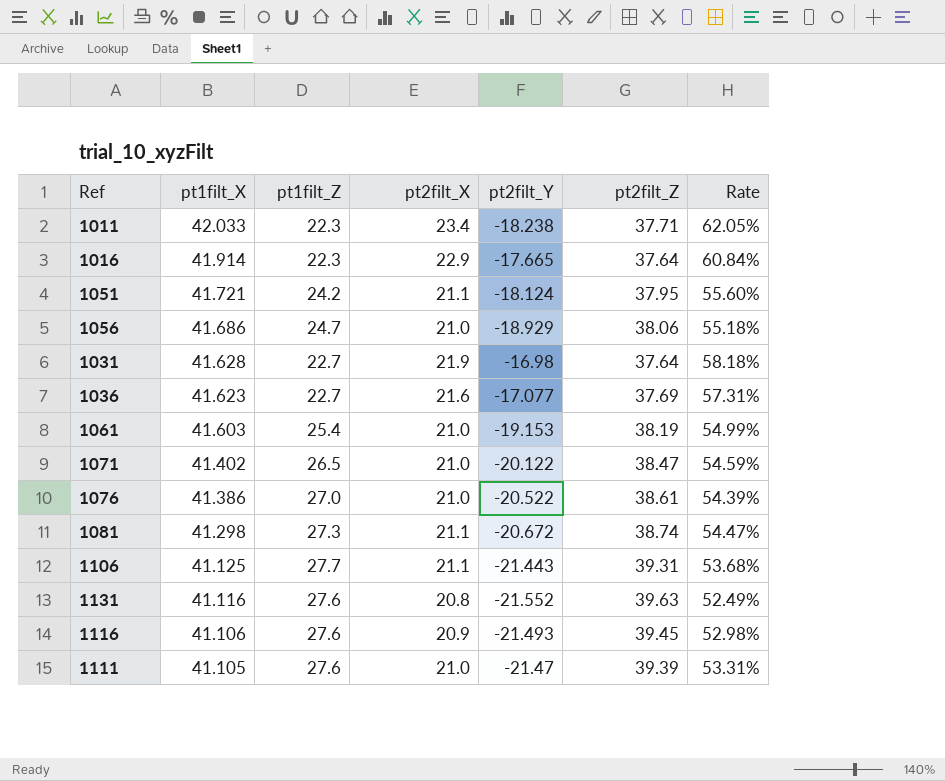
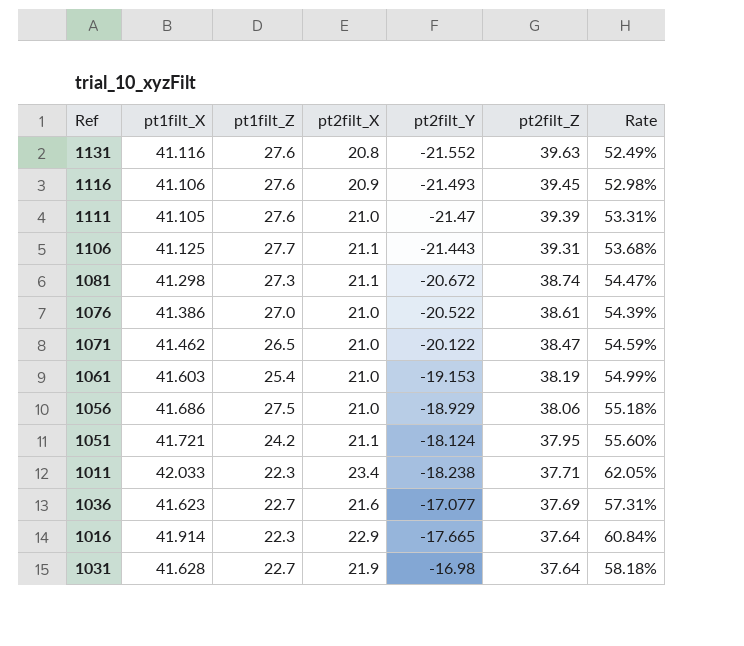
row order: pt1filt_X descending -> pt2filt_Z descending
1071 | pt1filt_X: 41.402 -> 41.462
1056 | pt1filt_Z: 24.7 -> 27.5

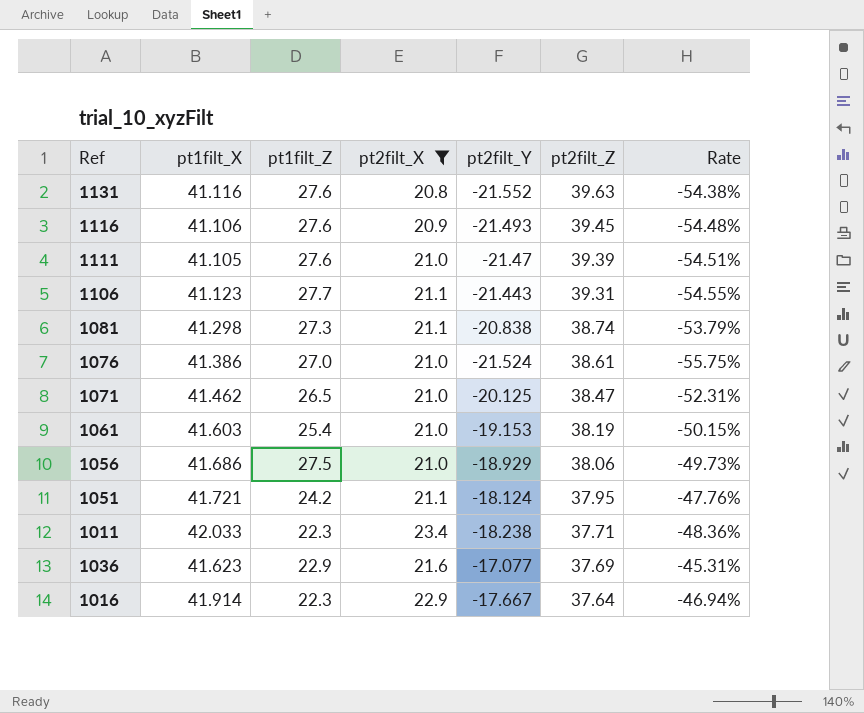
filter: none -> pt2filt_X != 21.9
column Rate | formula: [pt2filt_X] / [pt2filt_Z] -> [pt2filt_Y] / [pt2filt_Z]
1106 | pt1filt_X: 41.125 -> 41.123
1081 | pt2filt_Y: -20.672 -> -20.838
1076 | pt2filt_Y: -20.522 -> -21.524
1071 | pt2filt_Y: -20.122 -> -20.125
1036 | pt1filt_Z: 22.7 -> 22.9
1016 | pt2filt_Y: -17.665 -> -17.667

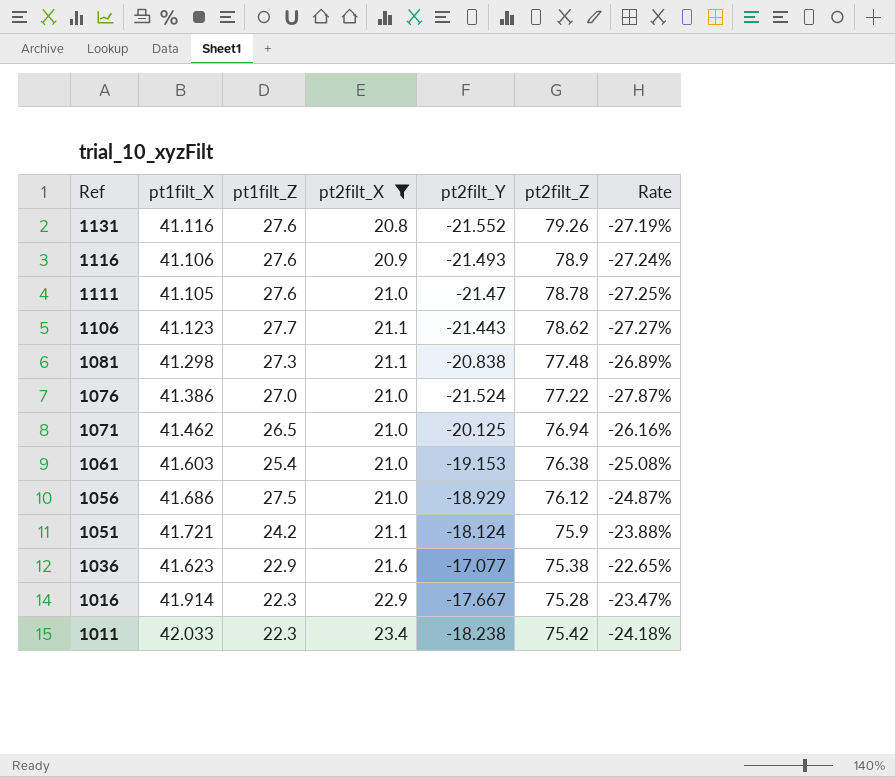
row order: pt2filt_Z descending -> Ref descending
1131 | pt2filt_Z: 39.63 -> 79.26
1131 | Rate: -54.38% -> -27.19%
1116 | pt2filt_Z: 39.45 -> 78.9
1116 | Rate: -54.48% -> -27.24%
1111 | pt2filt_Z: 39.39 -> 78.78
1111 | Rate: -54.51% -> -27.25%
1106 | pt2filt_Z: 39.31 -> 78.62
1106 | Rate: -54.55% -> -27.27%
1081 | pt2filt_Z: 38.74 -> 77.48
1081 | Rate: -53.79% -> -26.89%
1076 | pt2filt_Z: 38.61 -> 77.22
1076 | Rate: -55.75% -> -27.87%
1071 | pt2filt_Z: 38.47 -> 76.94
1071 | Rate: -52.31% -> -26.16%
1061 | pt2filt_Z: 38.19 -> 76.38
1061 | Rate: -50.15% -> -25.08%
1056 | pt2filt_Z: 38.06 -> 76.12
1056 | Rate: -49.73% -> -24.87%
1051 | pt2filt_Z: 37.95 -> 75.9
1051 | Rate: -47.76% -> -23.88%
1036 | pt2filt_Z: 37.69 -> 75.38
1036 | Rate: -45.31% -> -22.65%
1016 | pt2filt_Z: 37.64 -> 75.28
1016 | Rate: -46.94% -> -23.47%
1011 | pt2filt_Z: 37.71 -> 75.42
1011 | Rate: -48.36% -> -24.18%

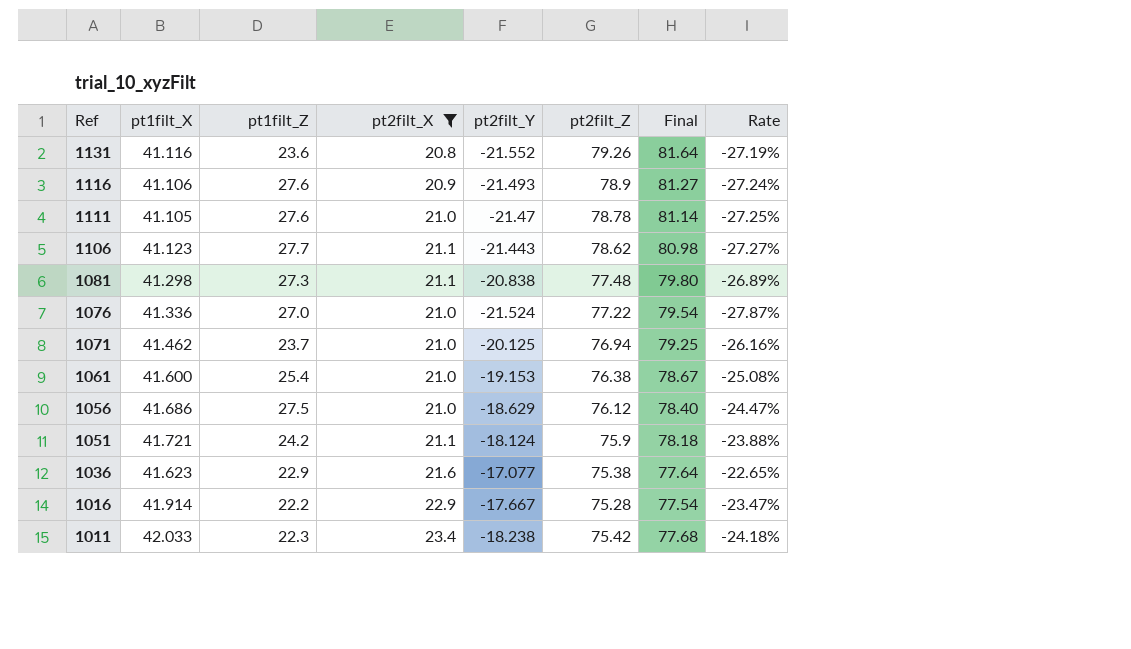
column Final | formula: none -> [pt2filt_Z] * 1.03
1131 | pt1filt_Z: 27.6 -> 23.6
1076 | pt1filt_X: 41.386 -> 41.336
1071 | pt1filt_Z: 26.5 -> 23.7
1061 | pt1filt_X: 41.603 -> 41.600
1056 | pt2filt_Y: -18.929 -> -18.629
1056 | Rate: -24.87% -> -24.47%
1016 | pt1filt_Z: 22.3 -> 22.2

